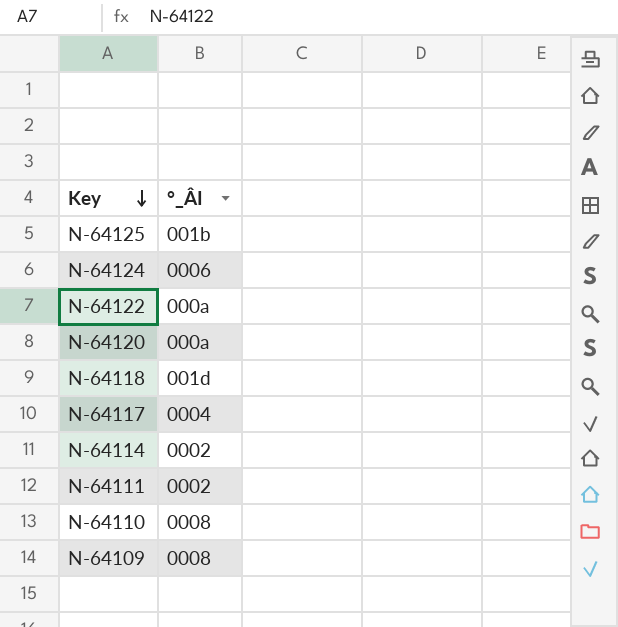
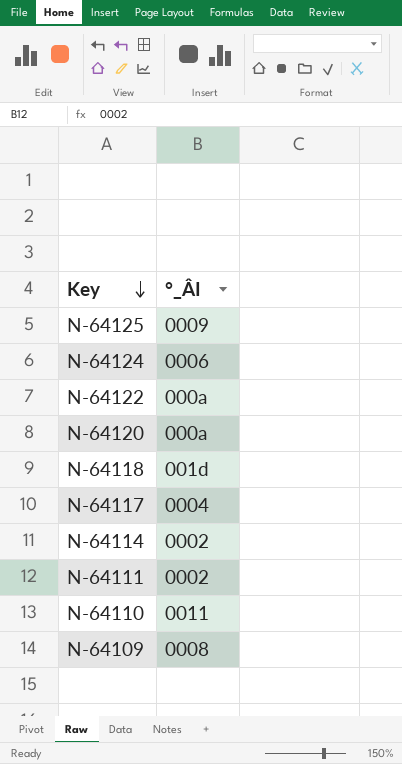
N-64125 | °_ÂI: 001b -> 0009
N-64110 | °_ÂI: 0008 -> 0011

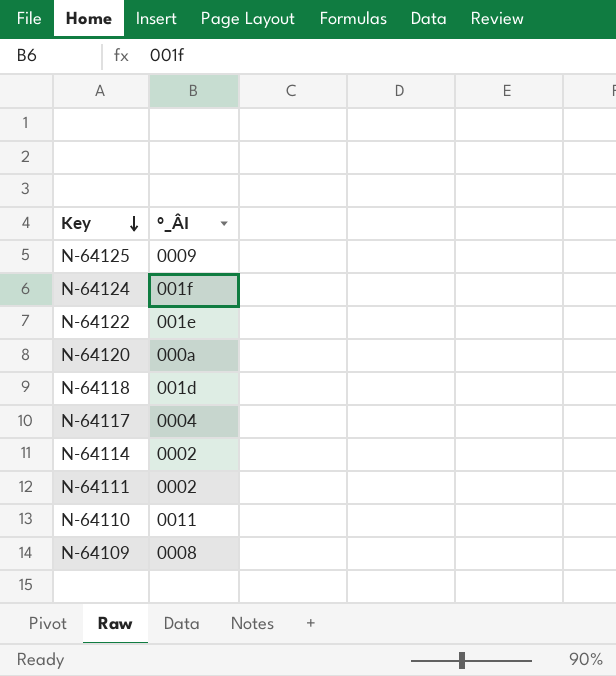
N-64124 | °_ÂI: 0006 -> 001f
N-64122 | °_ÂI: 000a -> 001e

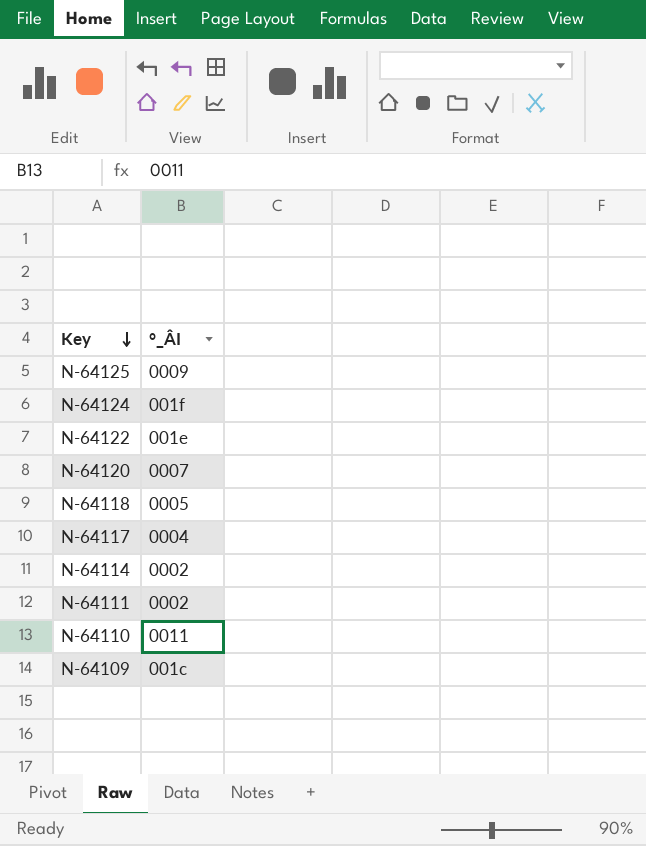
N-64120 | °_ÂI: 000a -> 0007
N-64118 | °_ÂI: 001d -> 0005
N-64109 | °_ÂI: 0008 -> 001c

